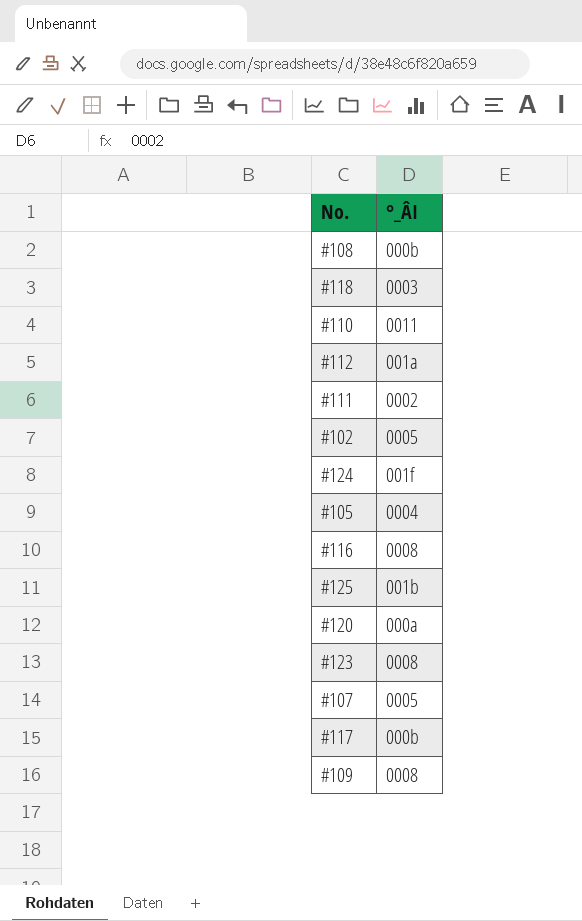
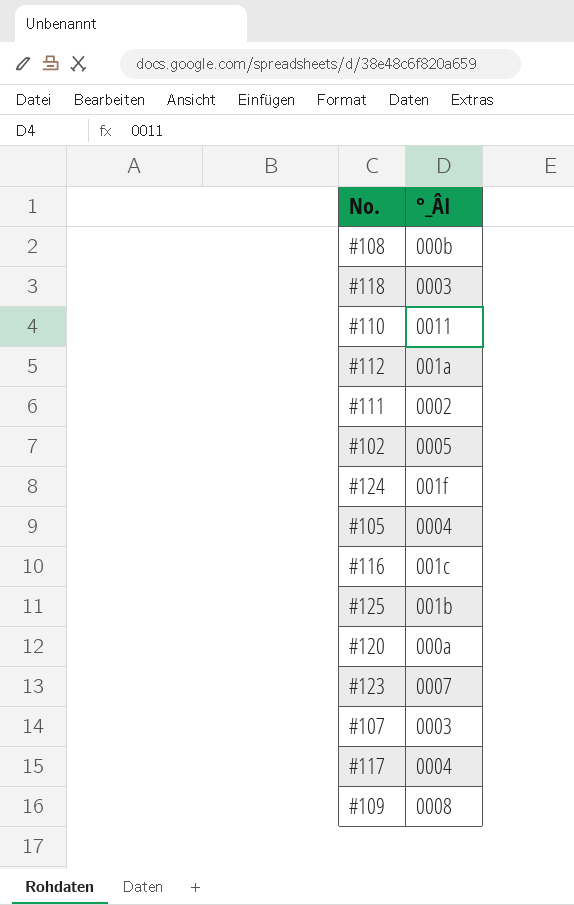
#116 | °_ÂI: 0008 -> 001c
#123 | °_ÂI: 0008 -> 0007
#107 | °_ÂI: 0005 -> 0003
#117 | °_ÂI: 000b -> 0004

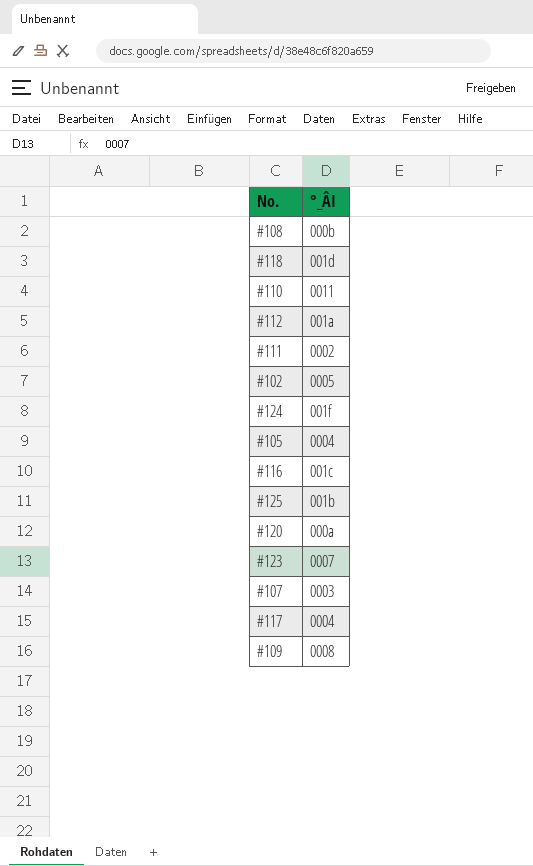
#118 | °_ÂI: 0003 -> 001d

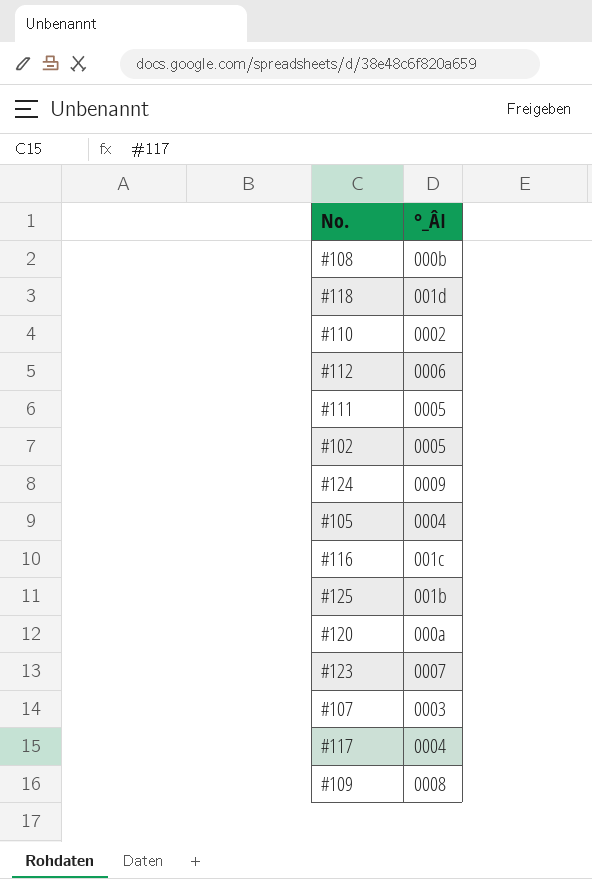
#110 | °_ÂI: 0011 -> 0002
#112 | °_ÂI: 001a -> 0006
#111 | °_ÂI: 0002 -> 0005
#124 | °_ÂI: 001f -> 0009

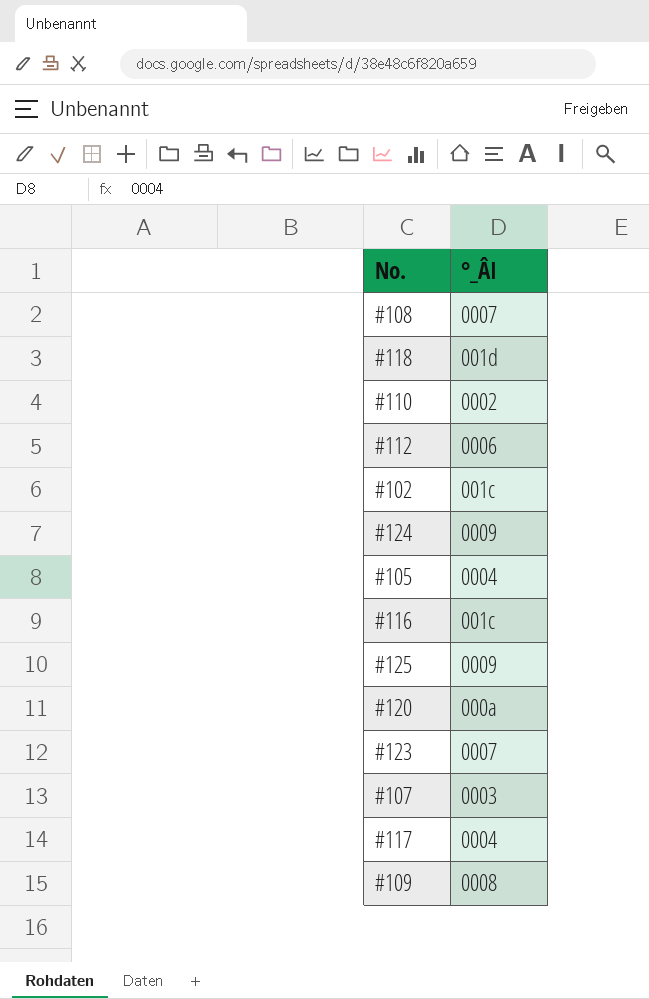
row #111: 0005 -> none
#108 | °_ÂI: 000b -> 0007
#102 | °_ÂI: 0005 -> 001c
#125 | °_ÂI: 001b -> 0009

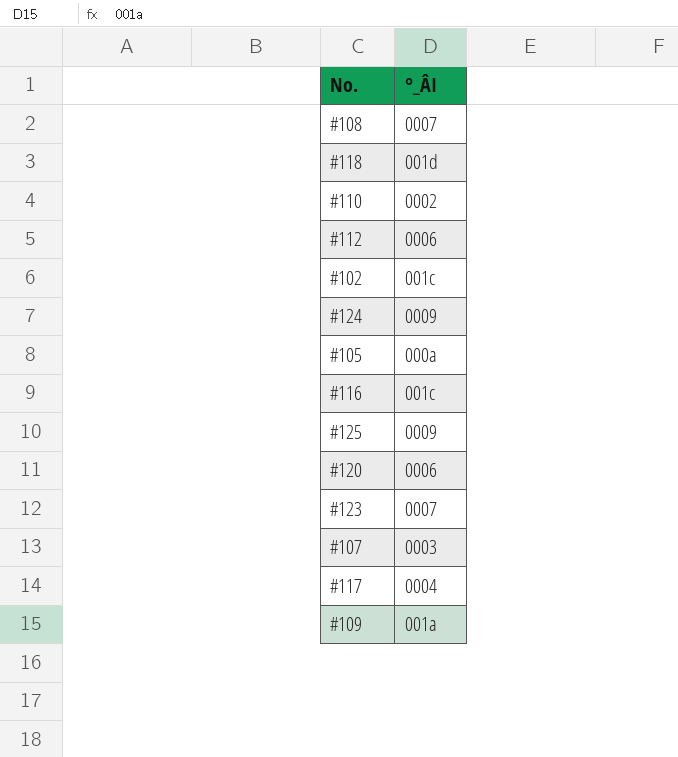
#105 | °_ÂI: 0004 -> 000a
#120 | °_ÂI: 000a -> 0006
#109 | °_ÂI: 0008 -> 001a

